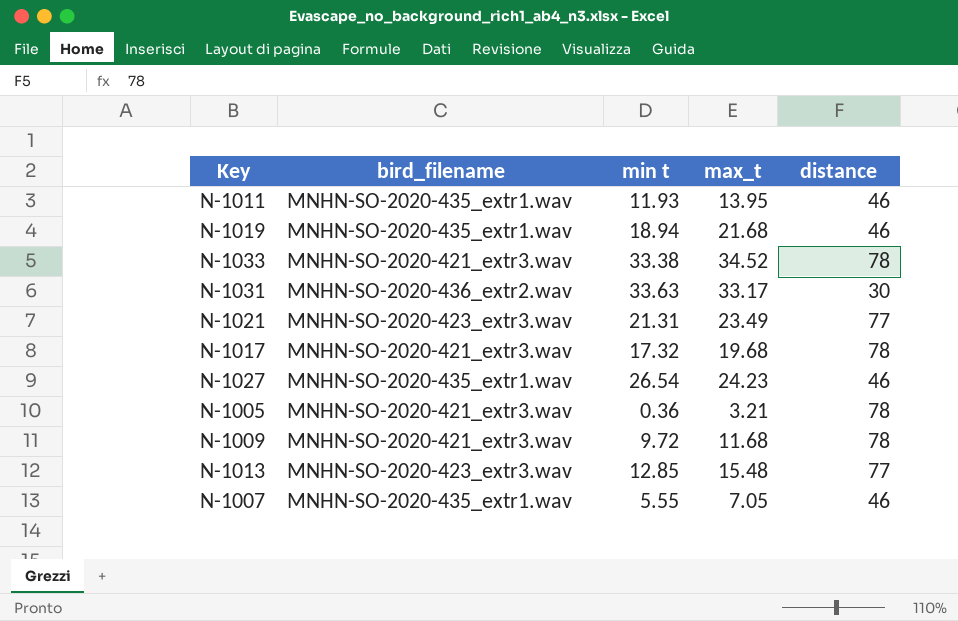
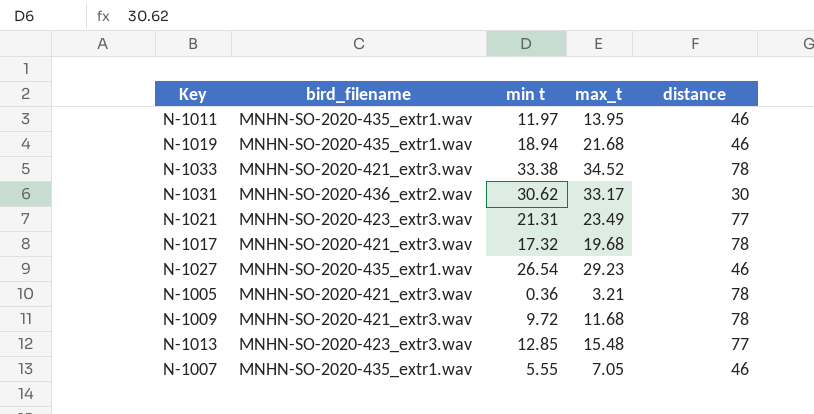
N-1011 | min t: 11.93 -> 11.97
N-1031 | min t: 33.63 -> 30.62
N-1027 | max_t: 24.23 -> 29.23

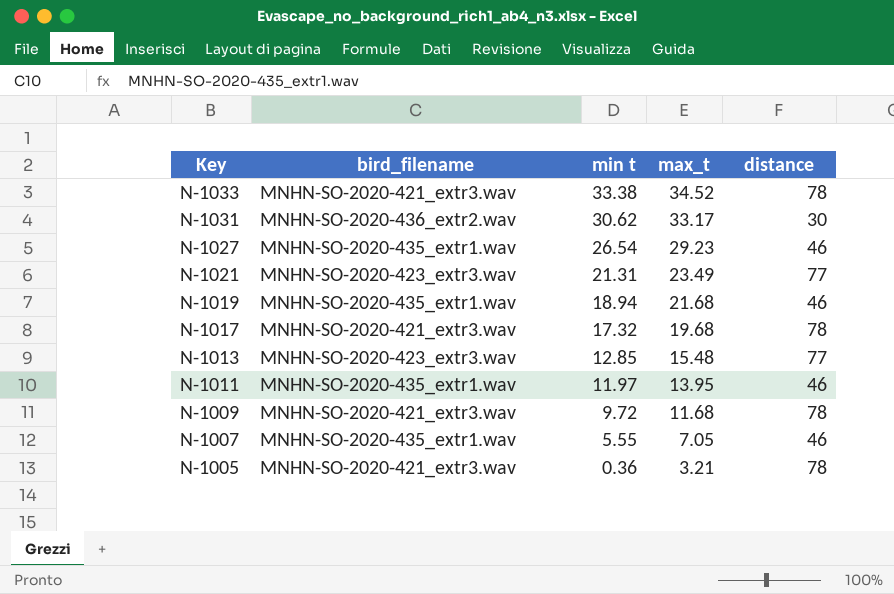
row order: none -> Key descending

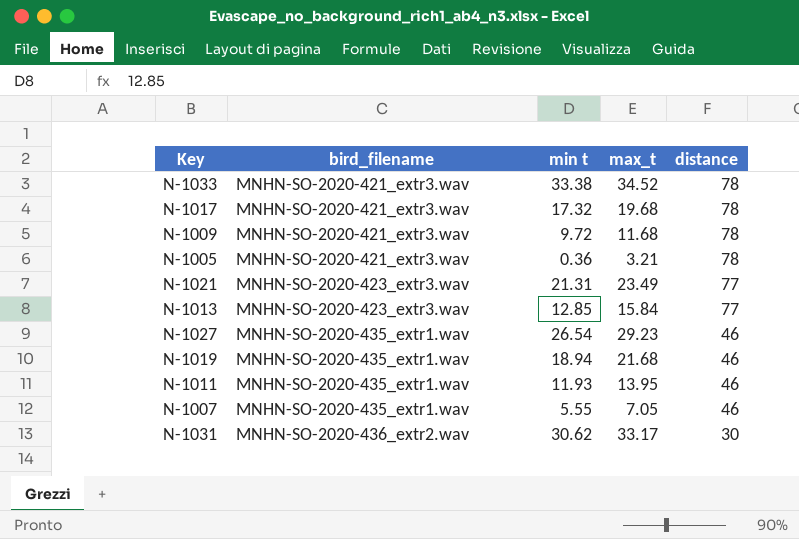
row order: Key descending -> bird_filename ascending
N-1013 | max_t: 15.48 -> 15.84
N-1011 | min t: 11.97 -> 11.93

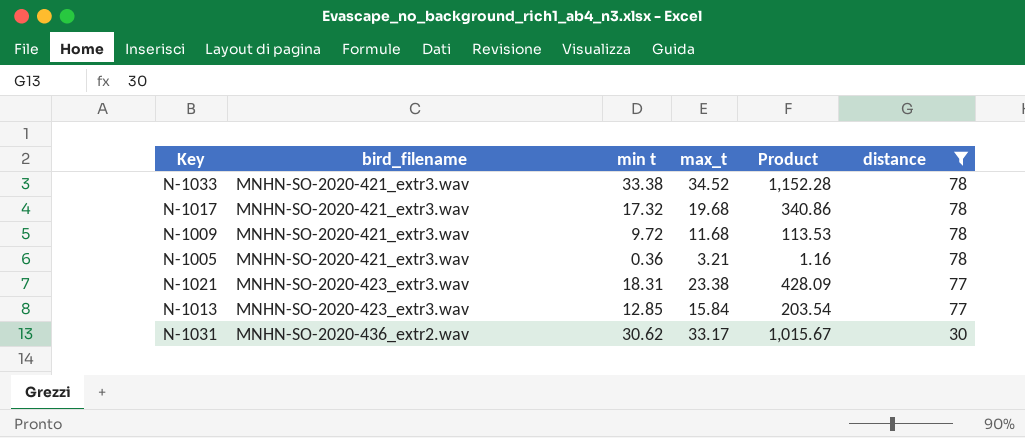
filter: none -> distance != 46
column Product | formula: none -> [min t] * [max_t]
N-1021 | min t: 21.31 -> 18.31
N-1021 | max_t: 23.49 -> 23.38

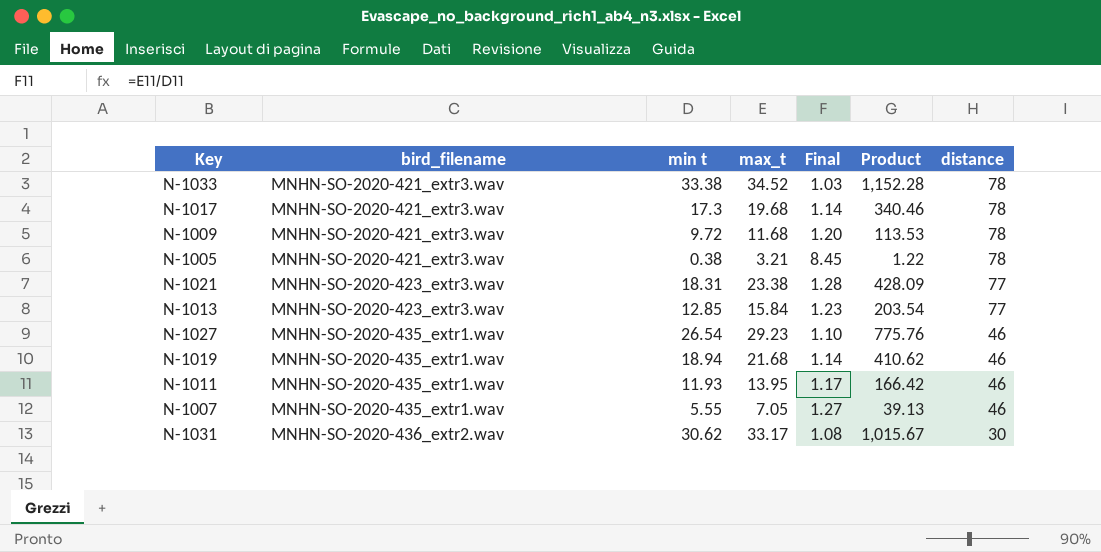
filter: distance != 46 -> none
column Final | formula: none -> [max_t] / [min t]
N-1017 | min t: 17.32 -> 17.3
N-1017 | Product: 340.86 -> 340.46
N-1005 | min t: 0.36 -> 0.38
N-1005 | Product: 1.16 -> 1.22

